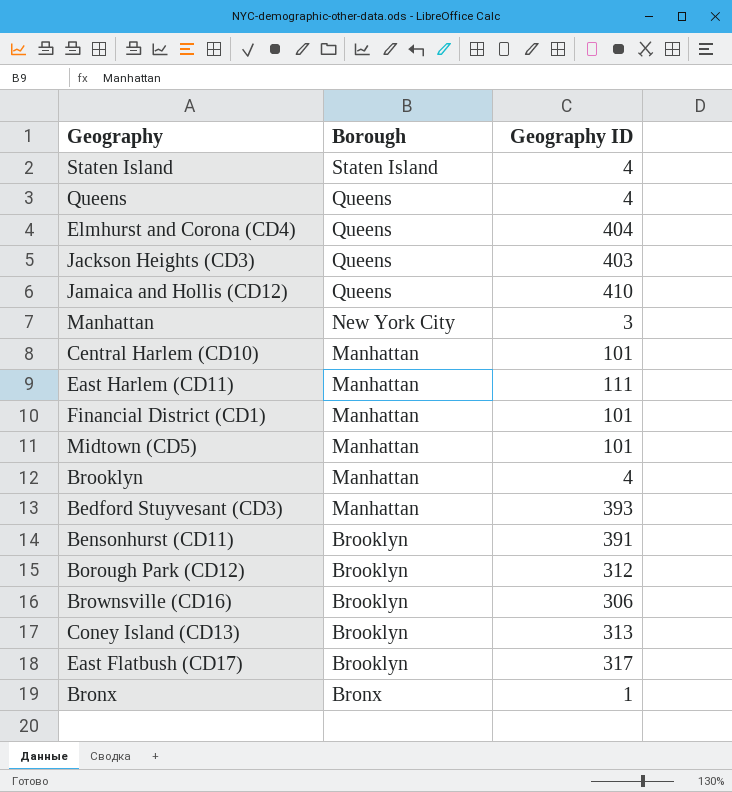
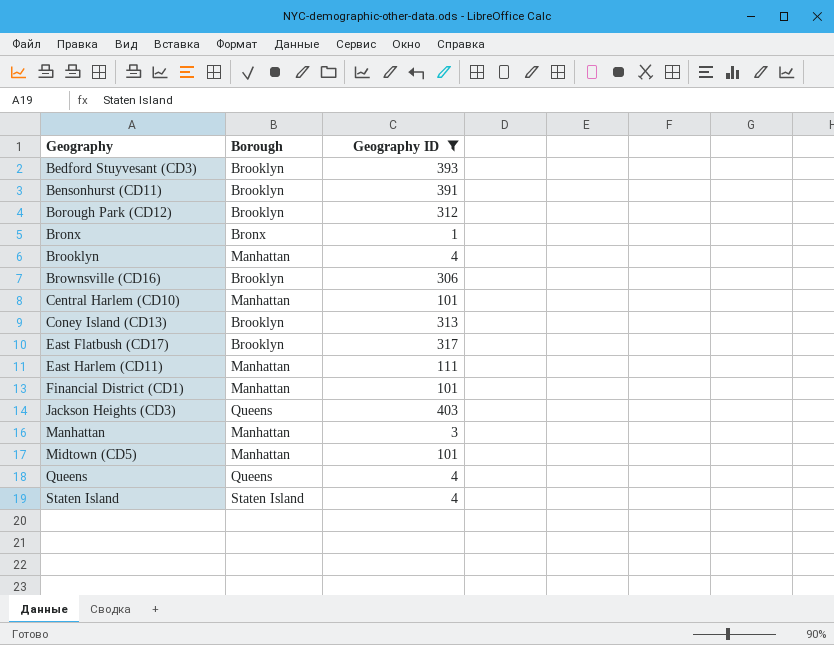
filter: none -> Geography ID <= 403
row order: Borough descending -> Geography ascending
Bedford Stuyvesant (CD3) | Borough: Manhattan -> Brooklyn
Manhattan | Borough: New York City -> Manhattan

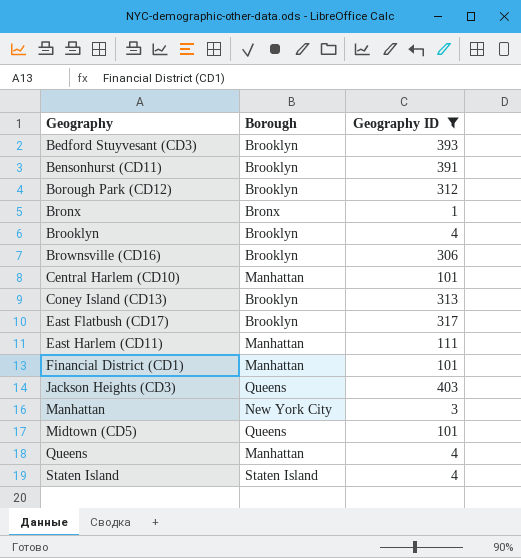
Brooklyn | Borough: Manhattan -> Brooklyn
Manhattan | Borough: Manhattan -> New York City
Midtown (CD5) | Borough: Manhattan -> Queens
Queens | Borough: Queens -> Manhattan

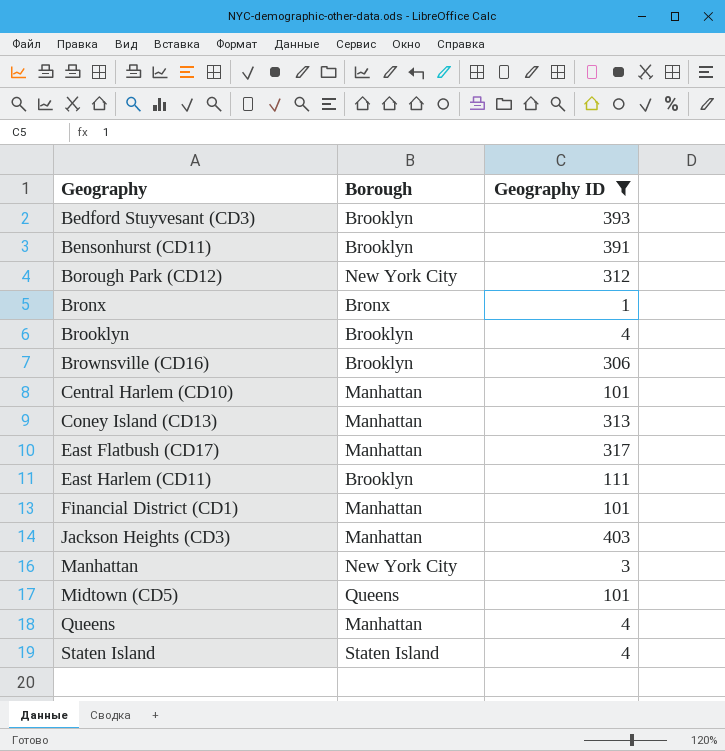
Borough Park (CD12) | Borough: Brooklyn -> New York City
Coney Island (CD13) | Borough: Brooklyn -> Manhattan
East Flatbush (CD17) | Borough: Brooklyn -> Manhattan
East Harlem (CD11) | Borough: Manhattan -> Brooklyn
Jackson Heights (CD3) | Borough: Queens -> Manhattan

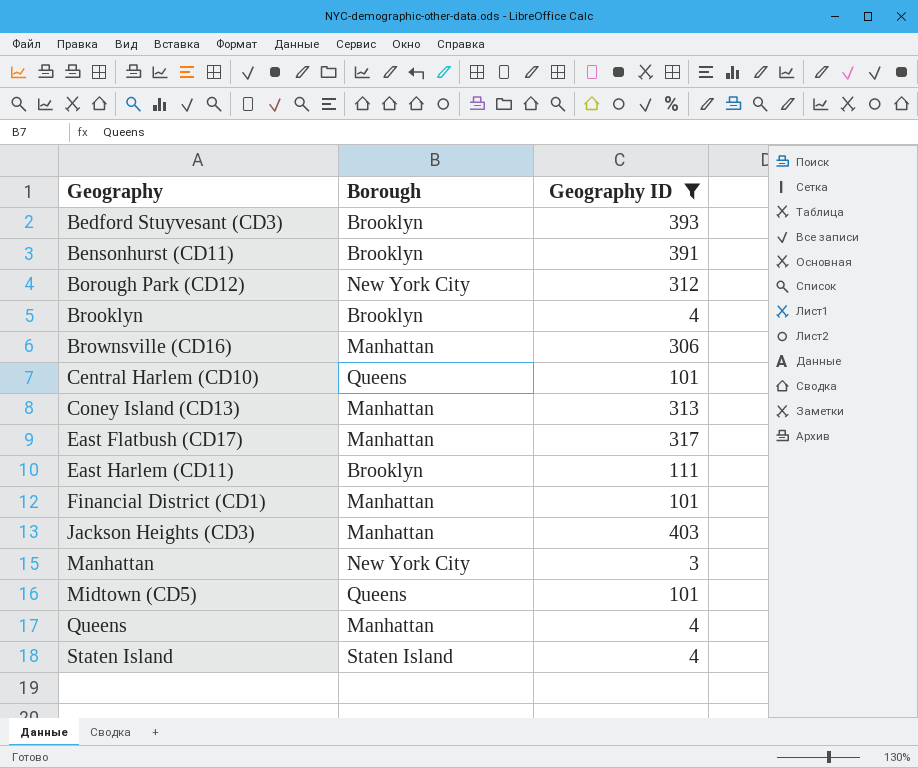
row Bronx: Bronx | 1 -> none
Brownsville (CD16) | Borough: Brooklyn -> Manhattan
Central Harlem (CD10) | Borough: Manhattan -> Queens

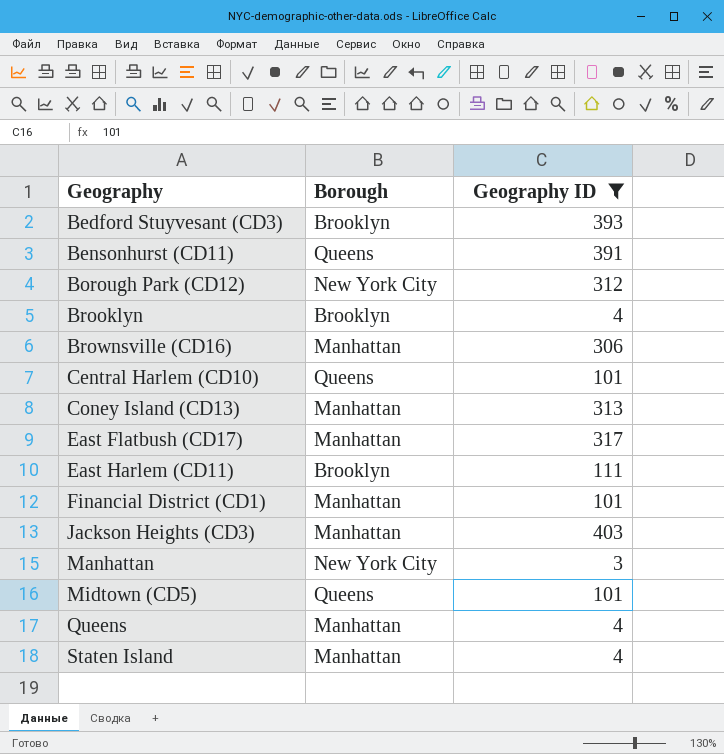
Bensonhurst (CD11) | Borough: Brooklyn -> Queens
Staten Island | Borough: Staten Island -> Manhattan

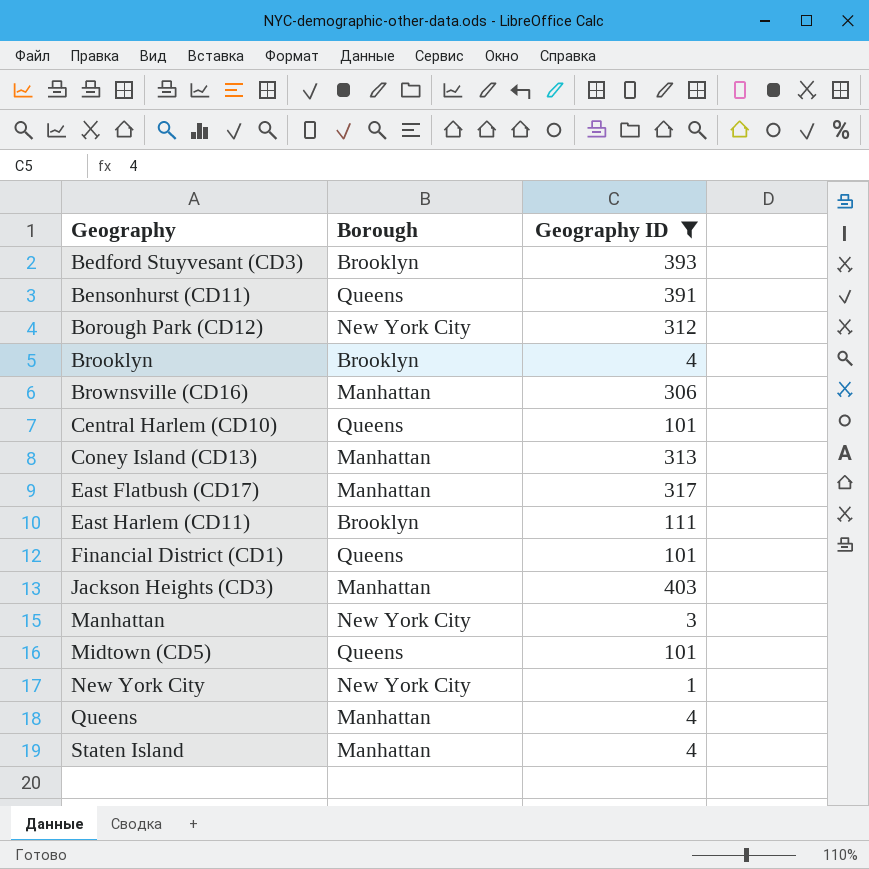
Financial District (CD1) | Borough: Manhattan -> Queens
row New York City: none -> New York City | 1

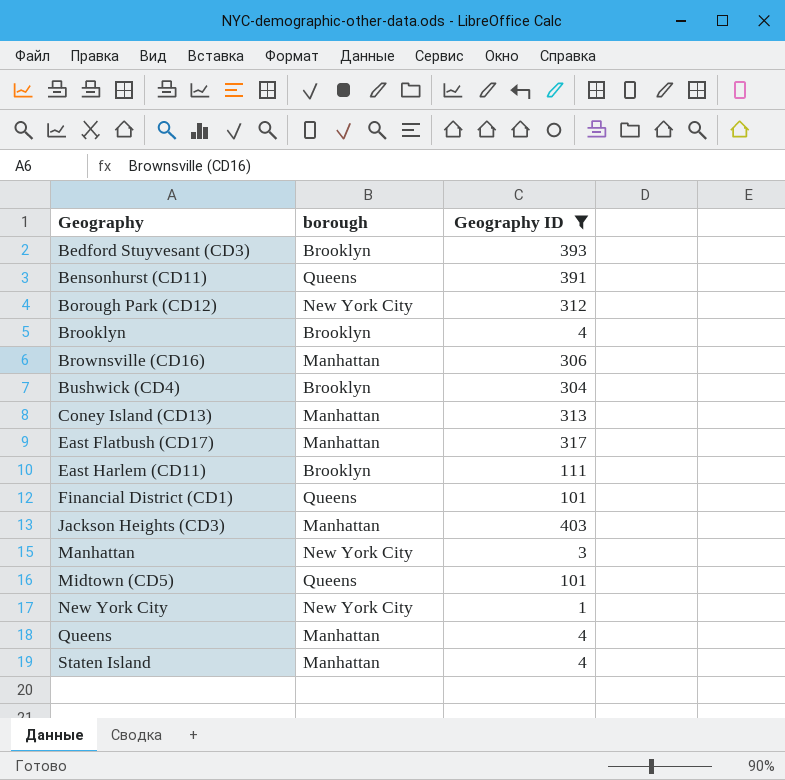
column name: Borough -> borough
row Central Harlem (CD10): Queens | 101 -> none
row Bushwick (CD4): none -> Brooklyn | 304

